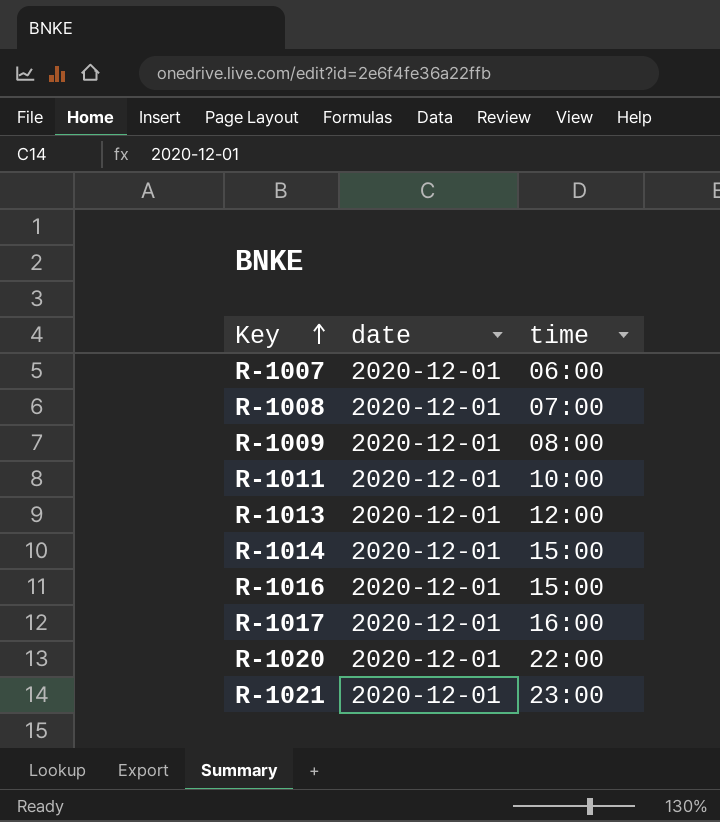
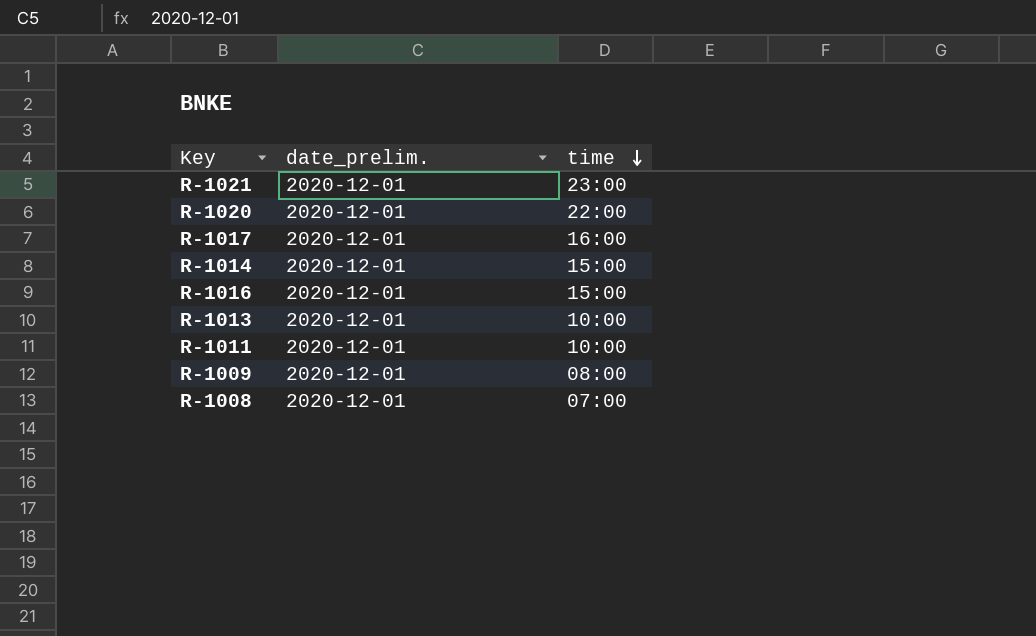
row order: Key ascending -> time descending
column name: date -> date_prelim.
row R-1007: 2020-12-01 | 06:00 -> none
R-1013 | time: 12:00 -> 10:00

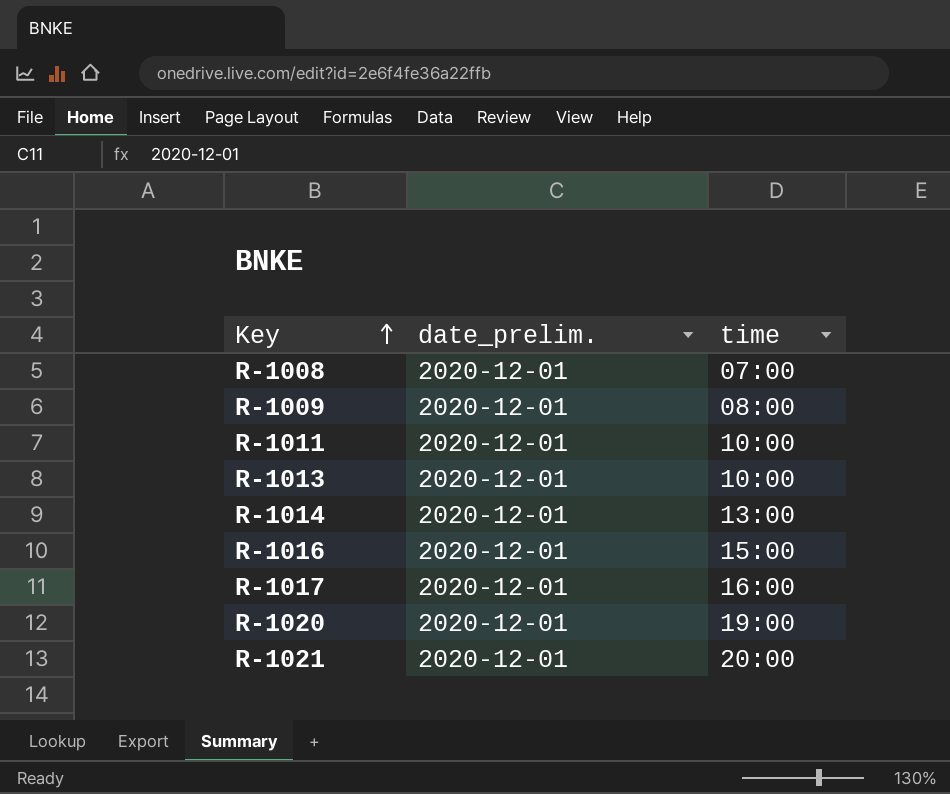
row order: time descending -> Key ascending
R-1014 | time: 15:00 -> 13:00
R-1020 | time: 22:00 -> 19:00
R-1021 | time: 23:00 -> 20:00

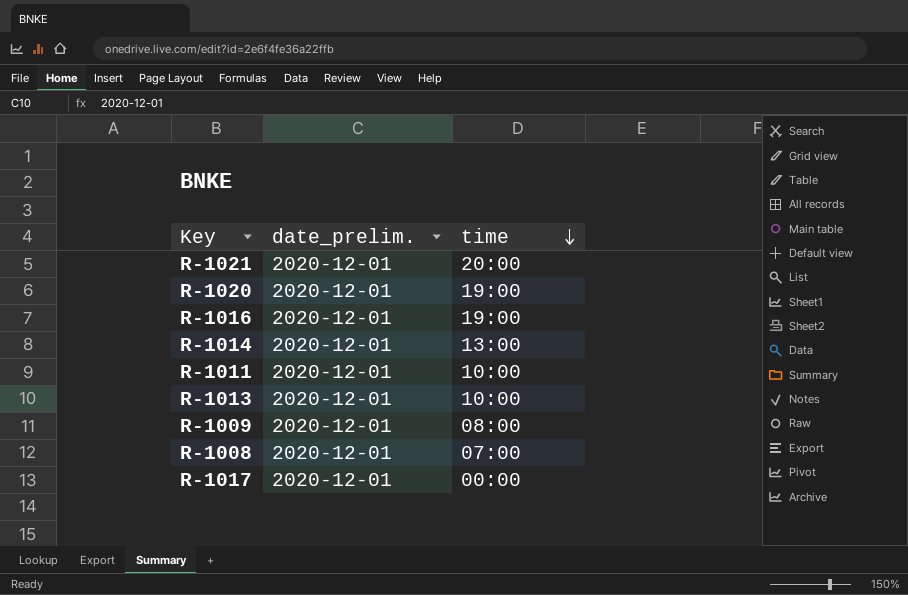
row order: Key ascending -> time descending
R-1016 | time: 15:00 -> 19:00
R-1017 | time: 16:00 -> 00:00

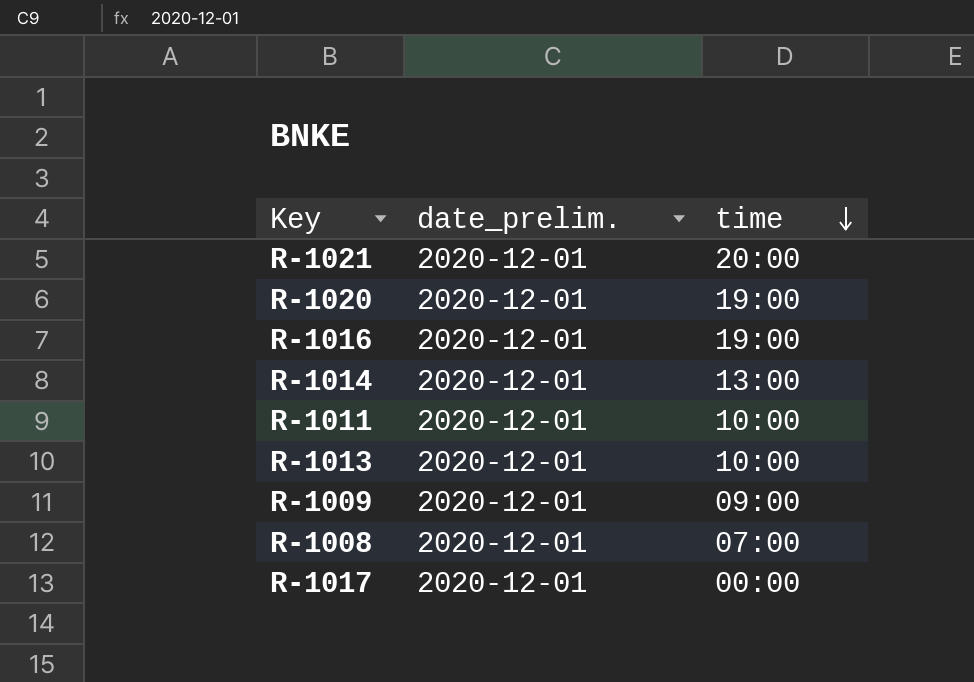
R-1009 | time: 08:00 -> 09:00

